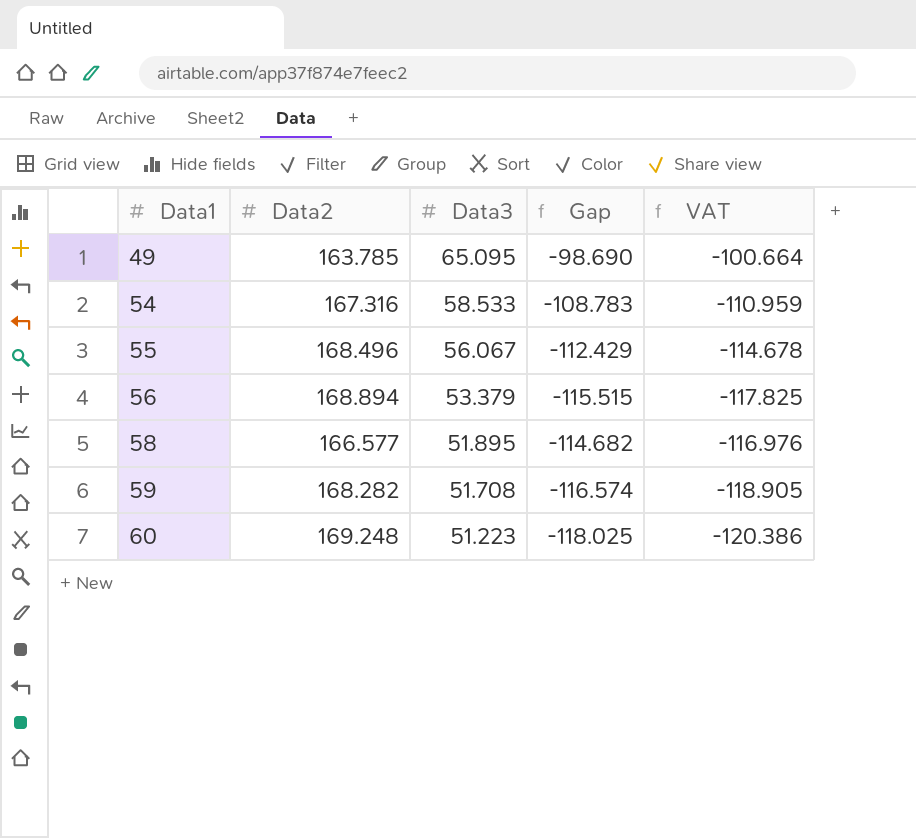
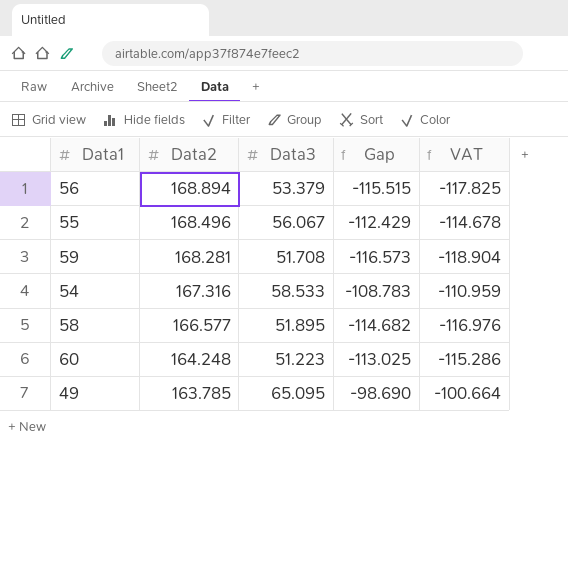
row order: Data1 ascending -> Data2 descending
59 | Data2: 168.282 -> 168.281
59 | Gap: -116.574 -> -116.573
59 | VAT: -118.905 -> -118.904
60 | Data2: 169.248 -> 164.248
60 | Gap: -118.025 -> -113.025
60 | VAT: -120.386 -> -115.286

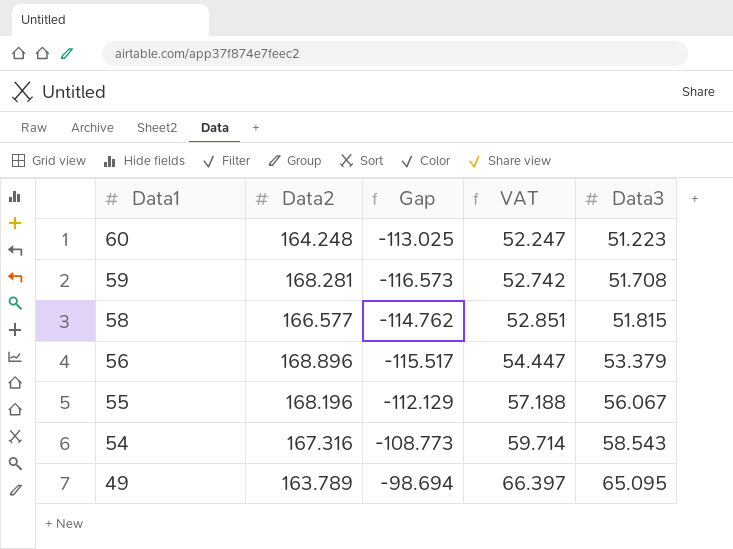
row order: Data2 descending -> Data1 descending
column VAT | formula: [Gap] * 1.02 -> [Data3] * 1.02
column Data3 | position: 3 -> 5
58 | Gap: -114.682 -> -114.762
58 | Data3: 51.895 -> 51.815
56 | Data2: 168.894 -> 168.896
56 | Gap: -115.515 -> -115.517
55 | Data2: 168.496 -> 168.196
55 | Gap: -112.429 -> -112.129
54 | Gap: -108.783 -> -108.773
54 | Data3: 58.533 -> 58.543
49 | Data2: 163.785 -> 163.789
49 | Gap: -98.690 -> -98.694

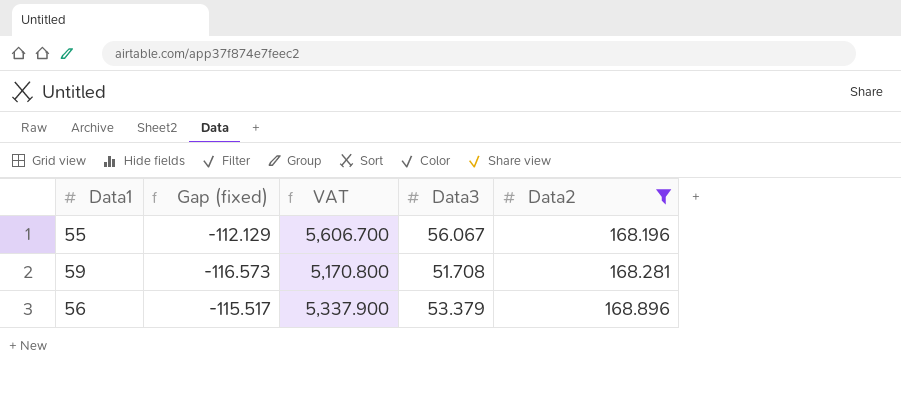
filter: none -> Data2 >= 168.196
row order: Data1 descending -> Data2 ascending
column name: Gap -> Gap (fixed)
column VAT | formula: [Data3] * 1.02 -> [Data3] * 100
column Data2 | position: 2 -> 5

